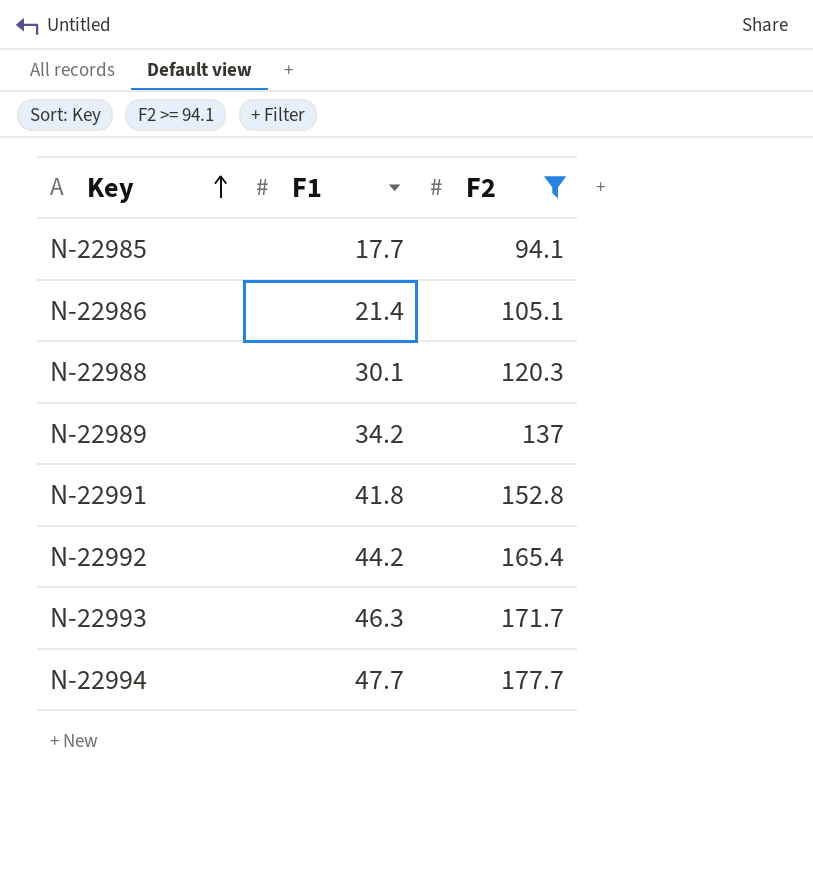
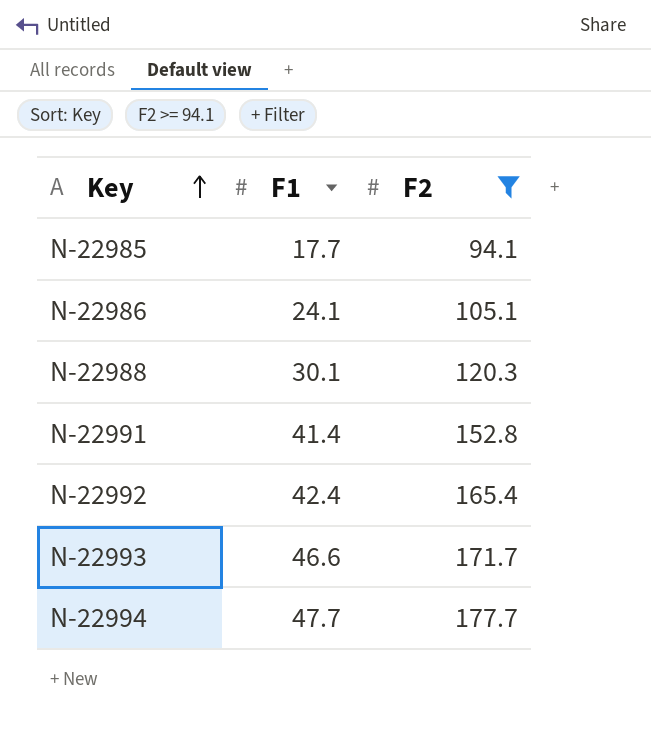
row N-22989: 34.2 | 137 -> none
N-22986 | F1: 21.4 -> 24.1
N-22991 | F1: 41.8 -> 41.4
N-22992 | F1: 44.2 -> 42.4
N-22993 | F1: 46.3 -> 46.6

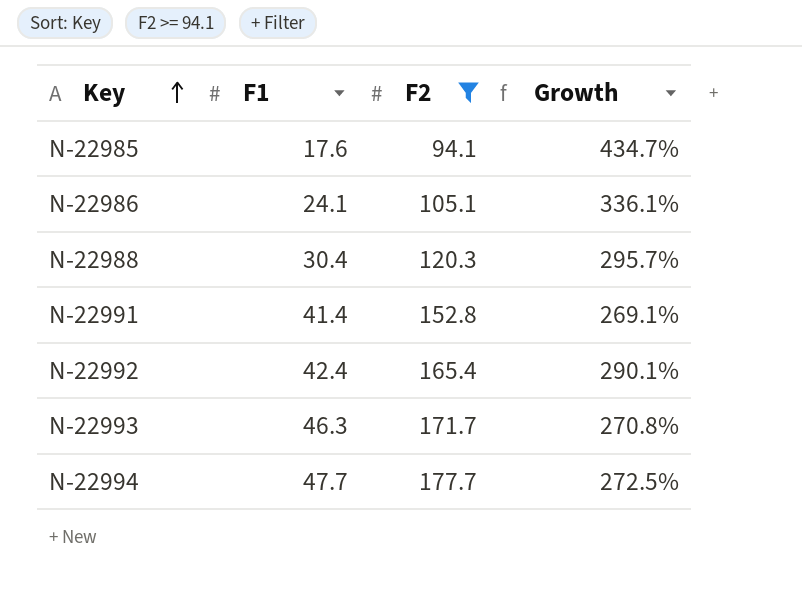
column Growth | formula: none -> ([F2] - [F1]) / [F1]
N-22985 | F1: 17.7 -> 17.6
N-22988 | F1: 30.1 -> 30.4
N-22993 | F1: 46.6 -> 46.3

